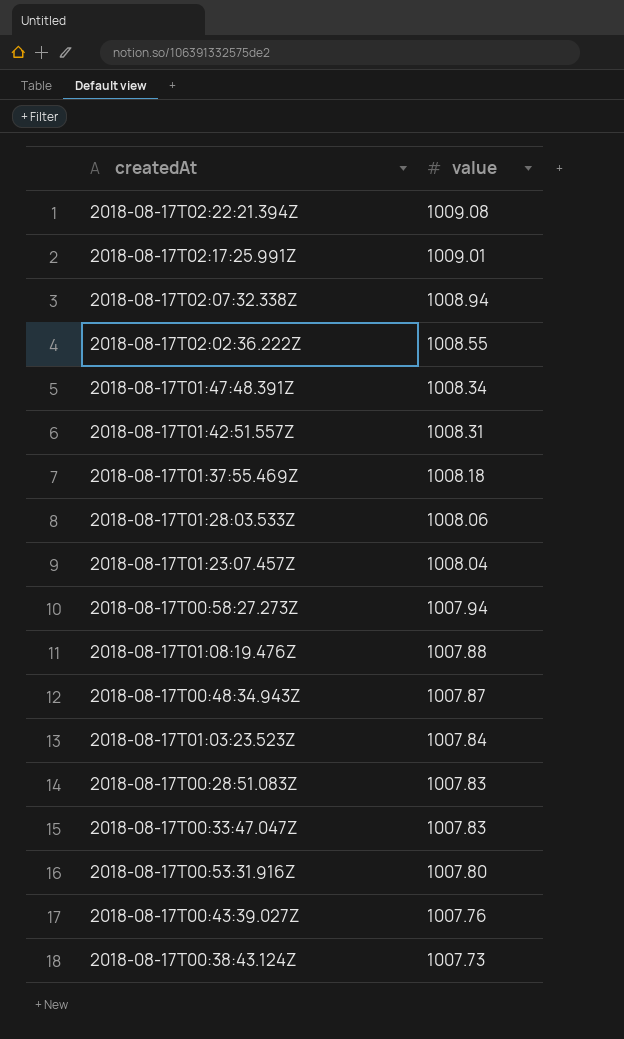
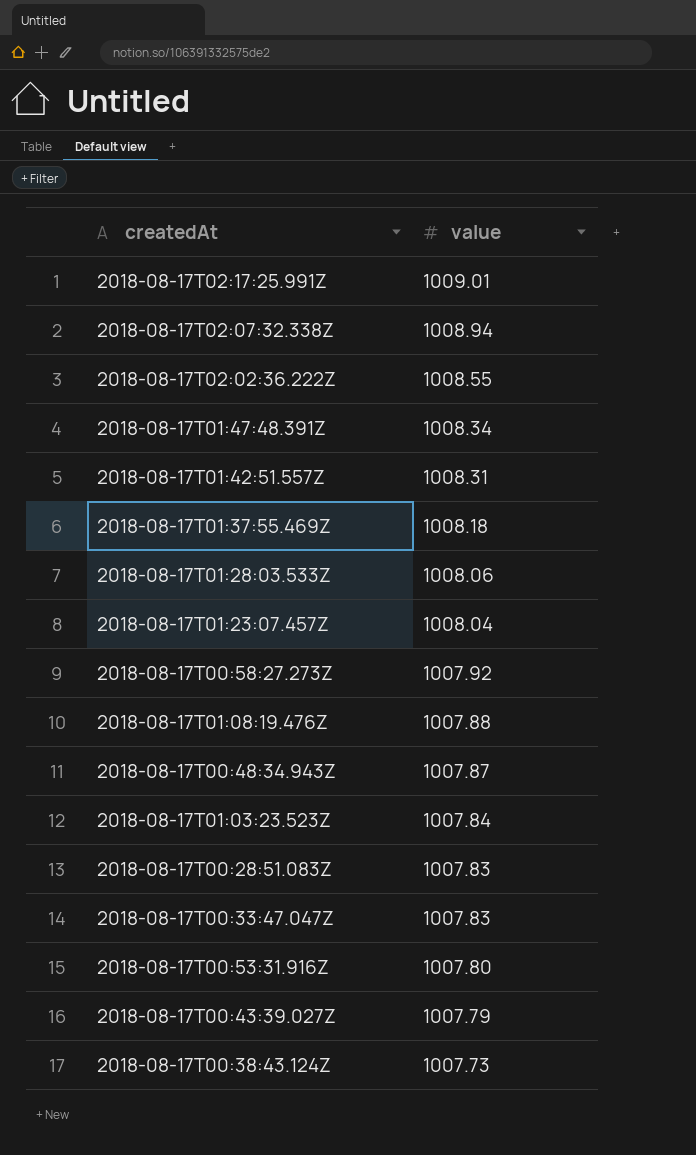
row 2018-08-17T02:22:21.394Z: 1009.08 -> none
2018-08-17T00:58:27.273Z | value: 1007.94 -> 1007.92
2018-08-17T00:43:39.027Z | value: 1007.76 -> 1007.79

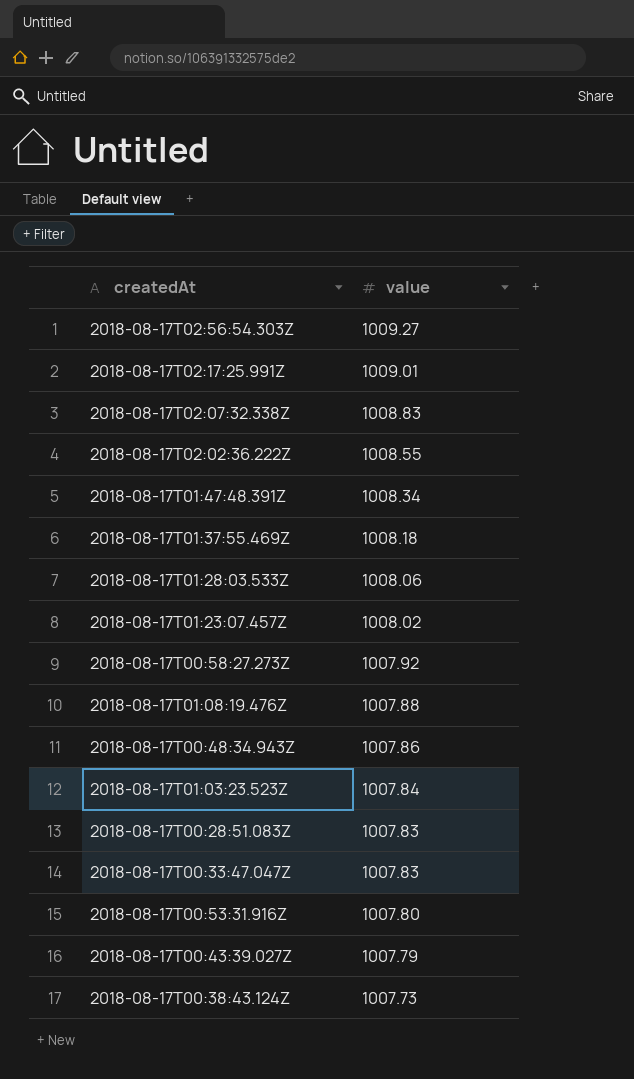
row 2018-08-17T01:42:51.557Z: 1008.31 -> none
row 2018-08-17T02:56:54.303Z: none -> 1009.27
2018-08-17T02:07:32.338Z | value: 1008.94 -> 1008.83
2018-08-17T01:23:07.457Z | value: 1008.04 -> 1008.02
2018-08-17T00:48:34.943Z | value: 1007.87 -> 1007.86

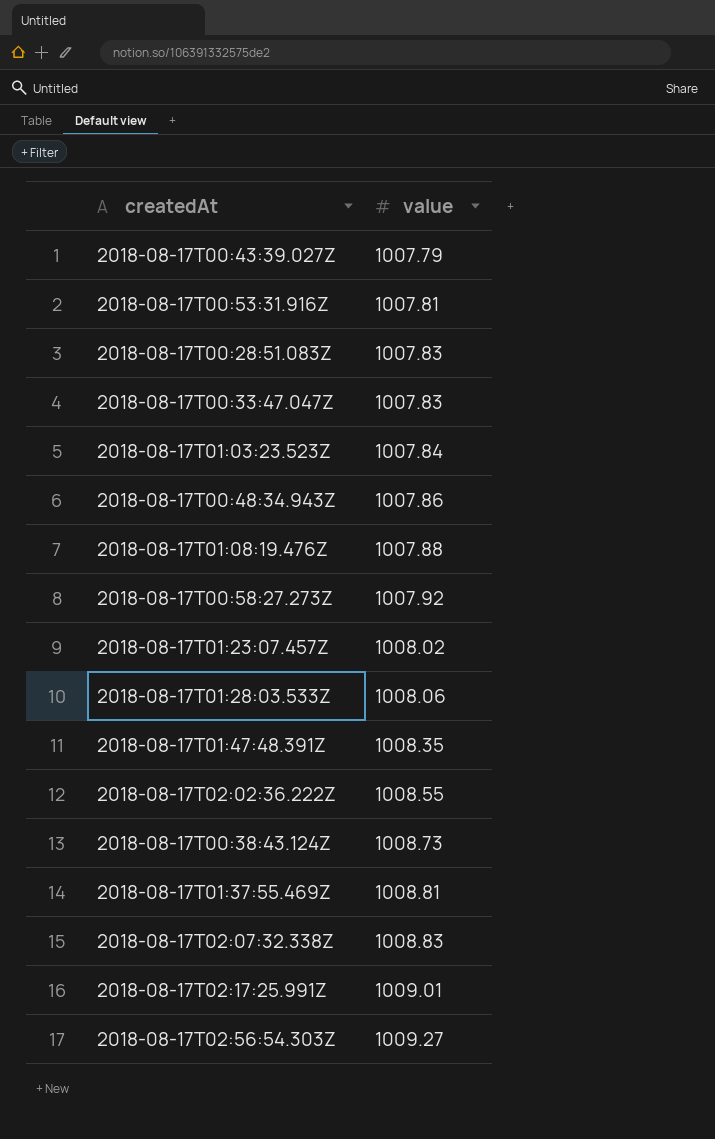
row order: value descending -> value ascending
2018-08-17T00:53:31.916Z | value: 1007.80 -> 1007.81
2018-08-17T01:47:48.391Z | value: 1008.34 -> 1008.35
2018-08-17T00:38:43.124Z | value: 1007.73 -> 1008.73
2018-08-17T01:37:55.469Z | value: 1008.18 -> 1008.81

